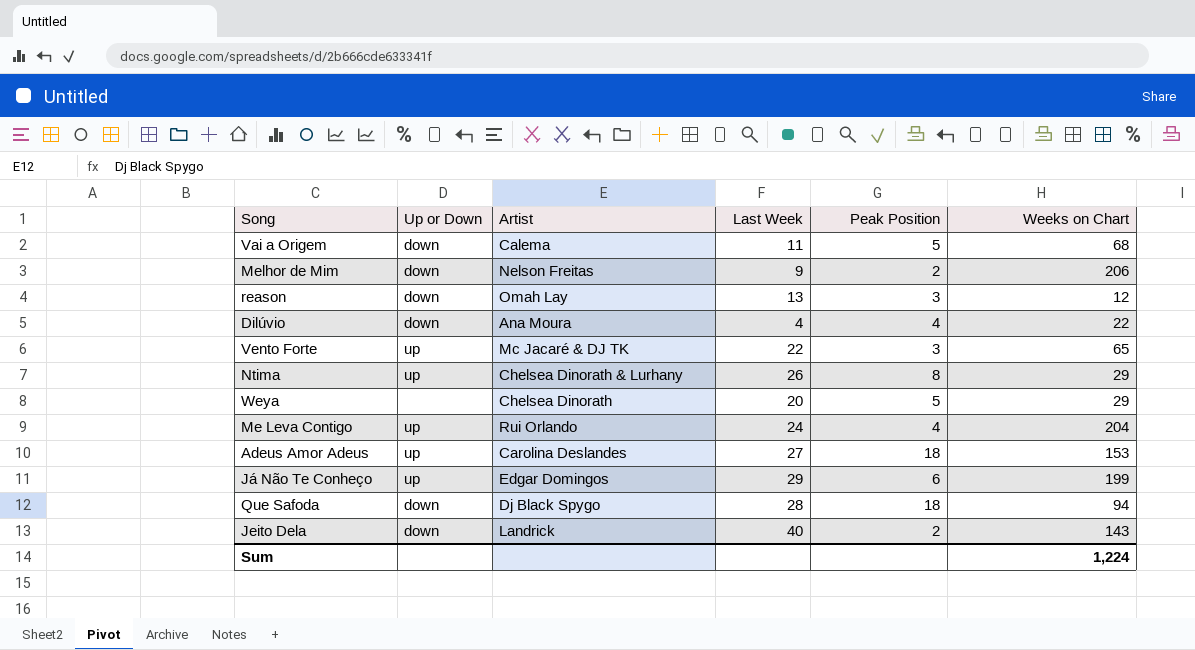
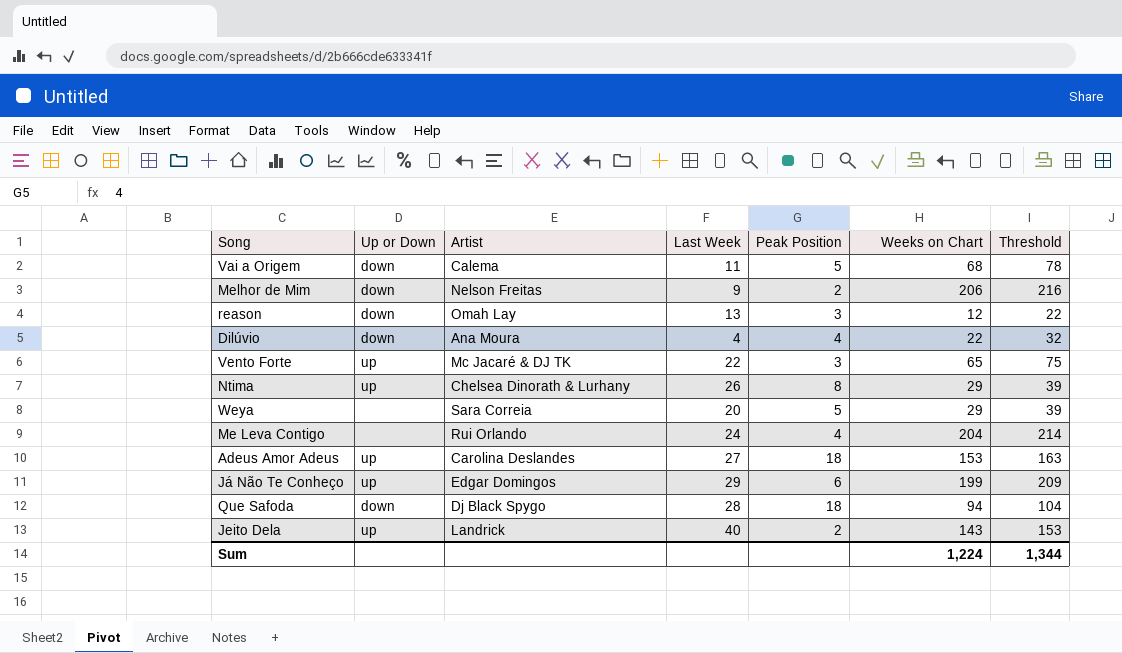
column Threshold | formula: none -> [Weeks on Chart] + 10
Weya | Artist: Chelsea Dinorath -> Sara Correia
Me Leva Contigo | Up or Down: up -> none
Jeito Dela | Up or Down: down -> up

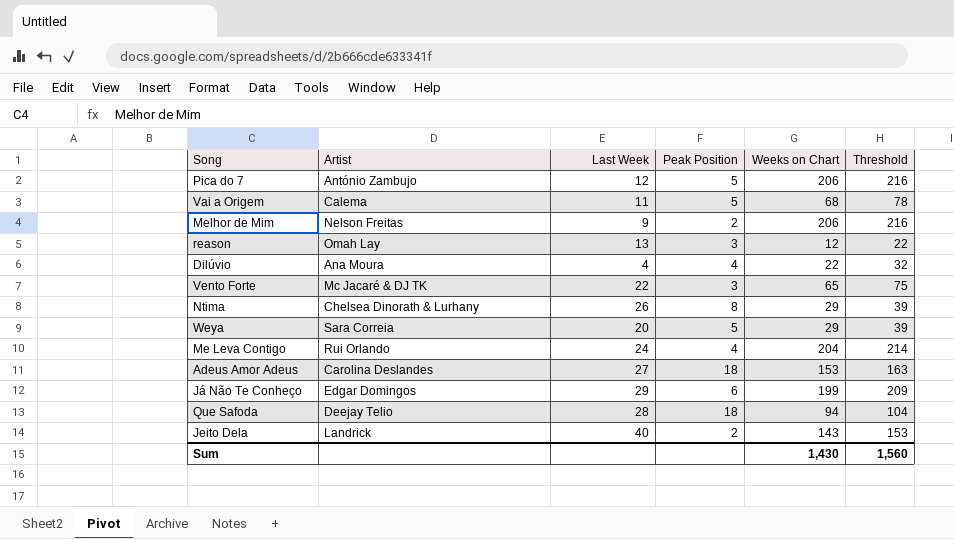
column Up or Down | position: 2 -> none
row Pica do 7: none -> António Zambujo | 12 | 5 | 206 | 216
Que Safoda | Artist: Dj Black Spygo -> Deejay Telio
Sum | Weeks on Chart: 1,224 -> 1,430
Sum | Threshold: 1,344 -> 1,560

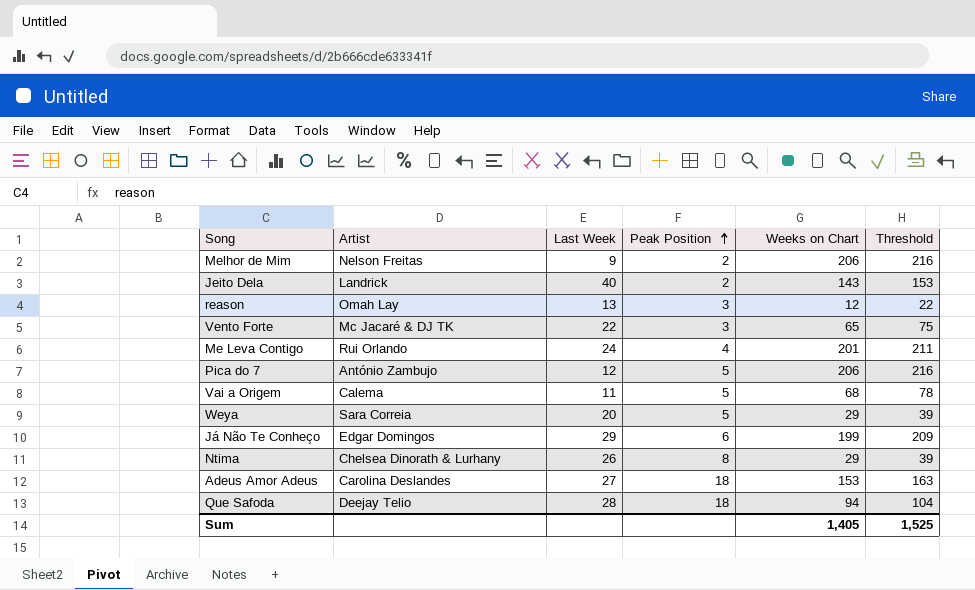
row order: none -> Peak Position ascending
row Dilúvio: Ana Moura | 4 | 4 | 22 | 32 -> none
Me Leva Contigo | Weeks on Chart: 204 -> 201
Me Leva Contigo | Threshold: 214 -> 211
Sum | Weeks on Chart: 1,430 -> 1,405
Sum | Threshold: 1,560 -> 1,525

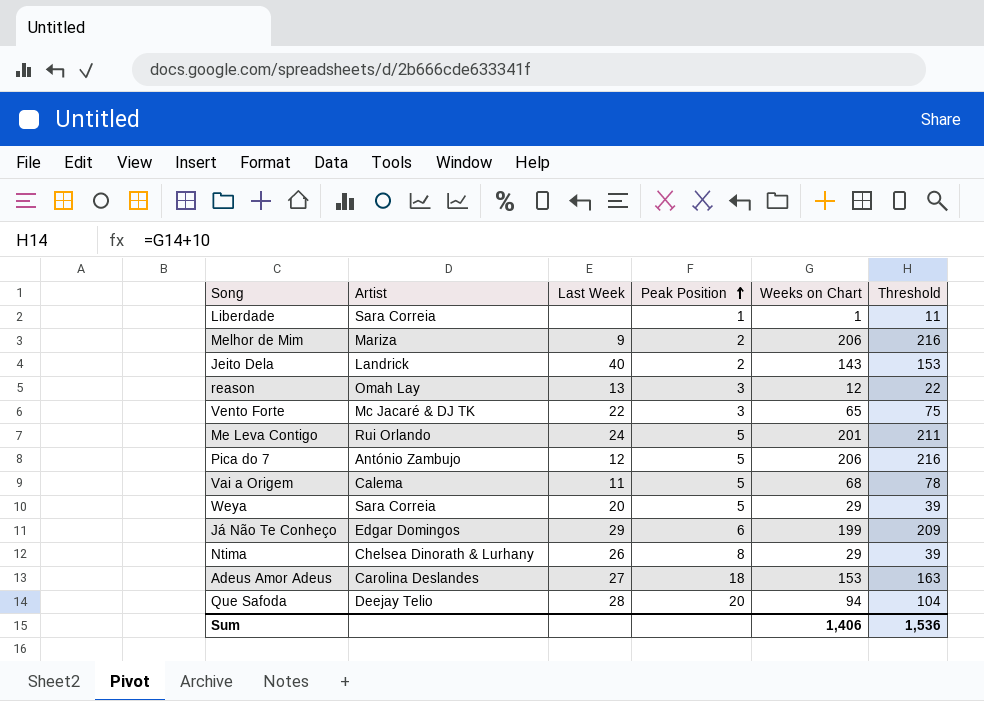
row Liberdade: none -> Sara Correia | none | 1 | 1 | 11
Melhor de Mim | Artist: Nelson Freitas -> Mariza
Me Leva Contigo | Peak Position: 4 -> 5
Que Safoda | Peak Position: 18 -> 20
Sum | Weeks on Chart: 1,405 -> 1,406
Sum | Threshold: 1,525 -> 1,536

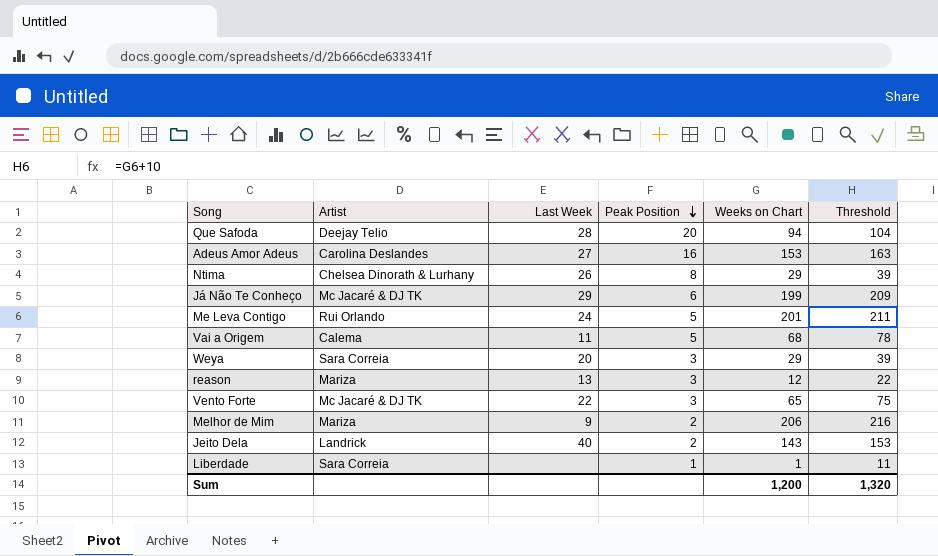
row order: Peak Position ascending -> Peak Position descending
row Pica do 7: António Zambujo | 12 | 5 | 206 | 216 -> none
Adeus Amor Adeus | Peak Position: 18 -> 16
Já Não Te Conheço | Artist: Edgar Domingos -> Mc Jacaré & DJ TK
Weya | Peak Position: 5 -> 3
reason | Artist: Omah Lay -> Mariza
Sum | Weeks on Chart: 1,406 -> 1,200
Sum | Threshold: 1,536 -> 1,320

